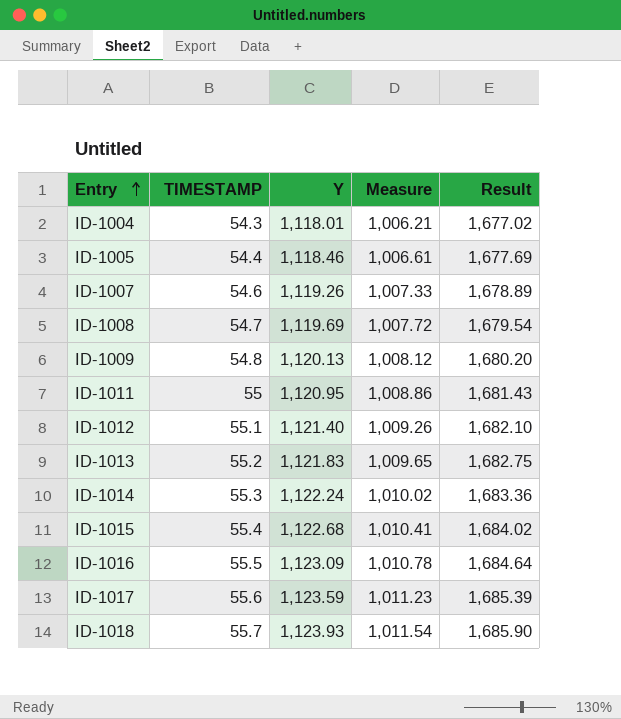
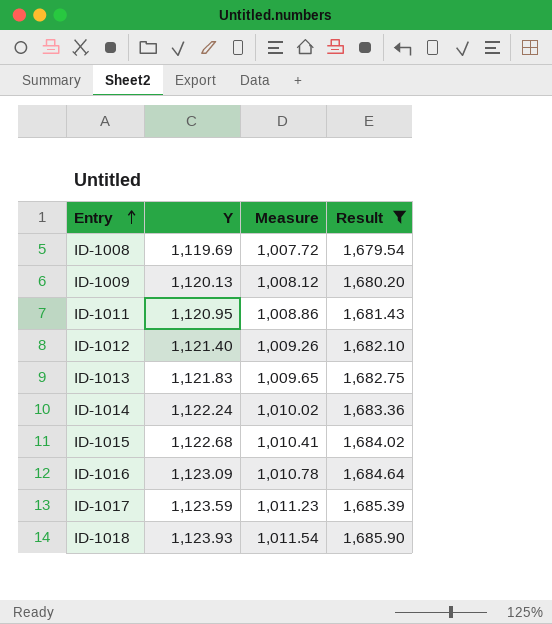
filter: none -> Result >= 1,679.54
column TIMESTAMP | position: 2 -> none

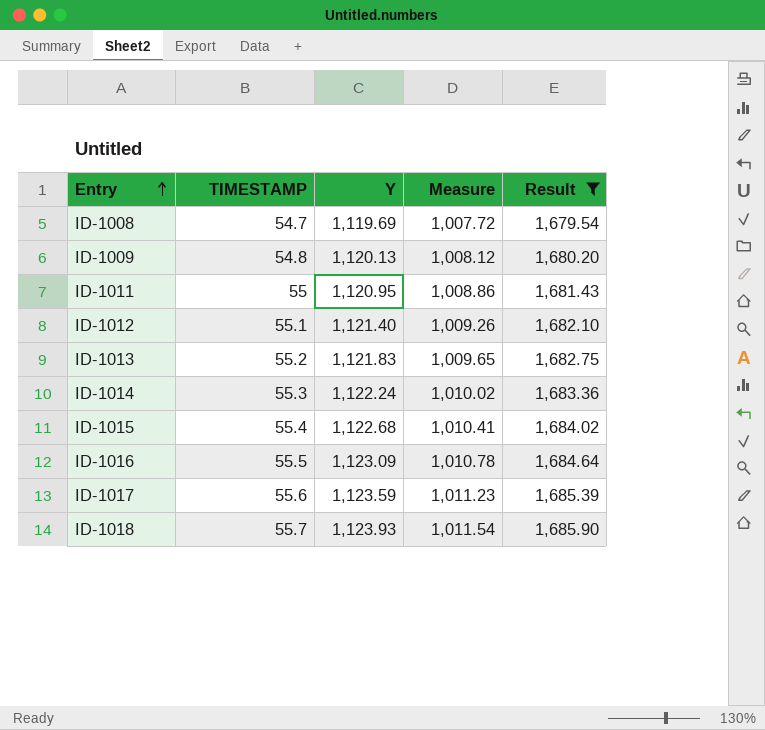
column TIMESTAMP | position: none -> 2

